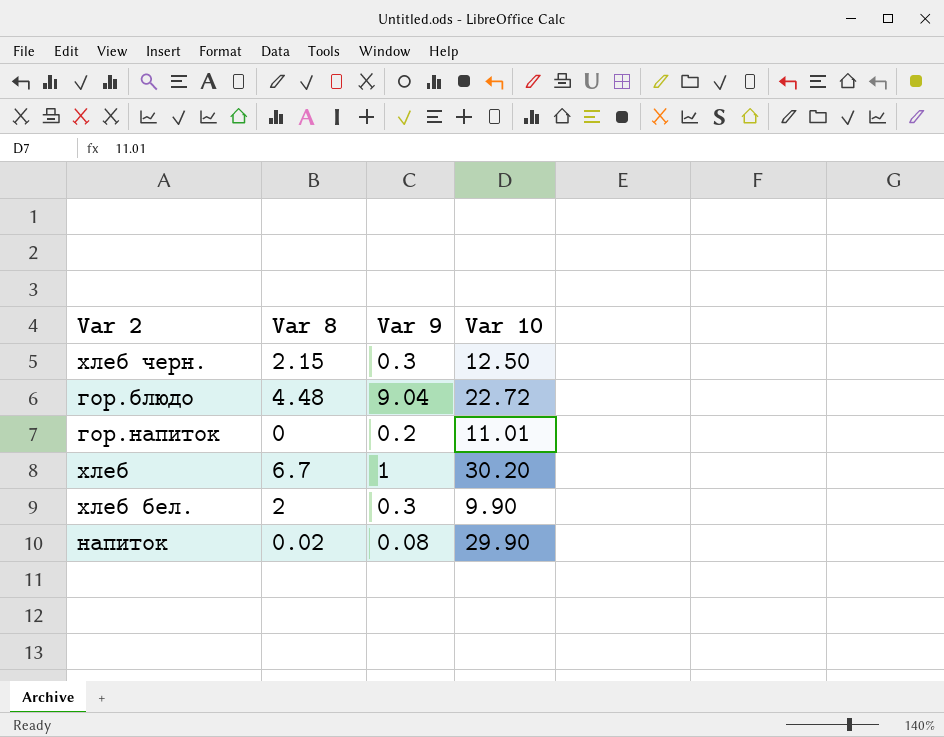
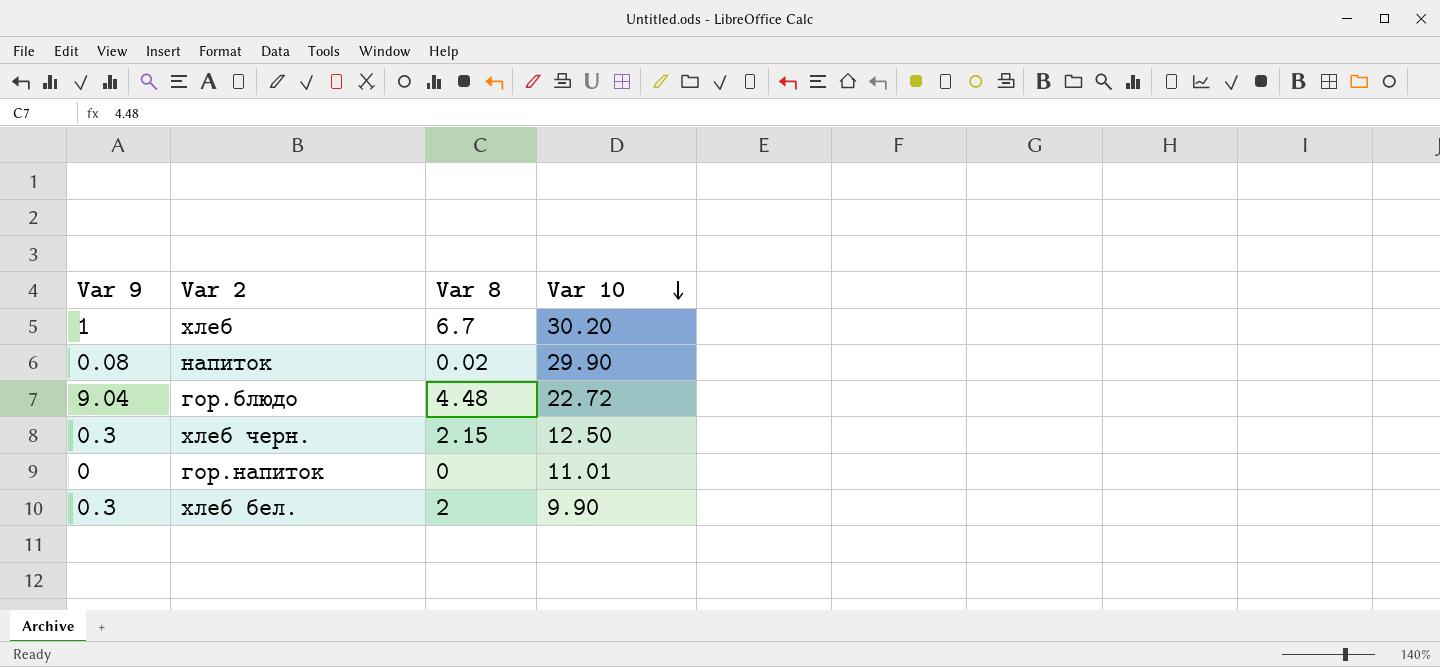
row order: none -> Var 10 descending
column Var 9 | position: 3 -> 1
гор.напиток | Var 9: 0.2 -> 0

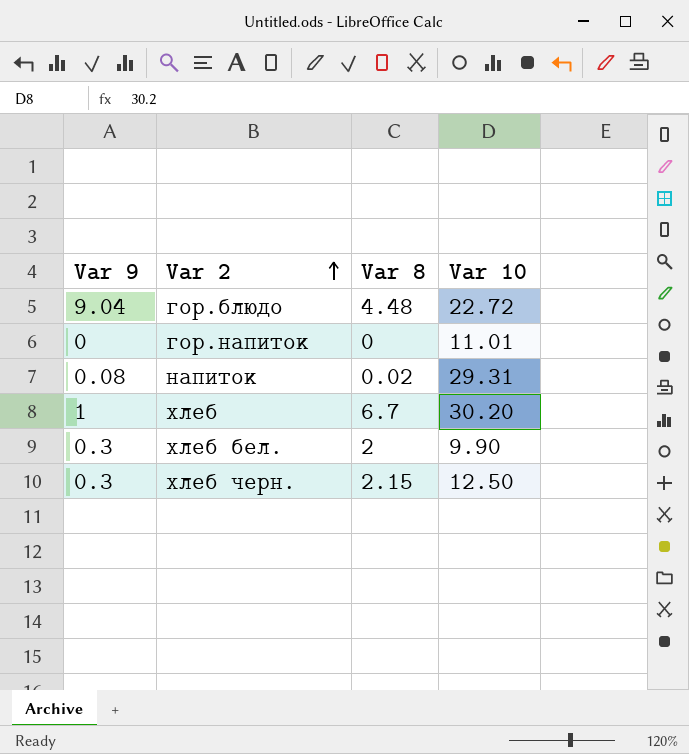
row order: Var 10 descending -> Var 2 ascending
напиток | Var 10: 29.90 -> 29.31

